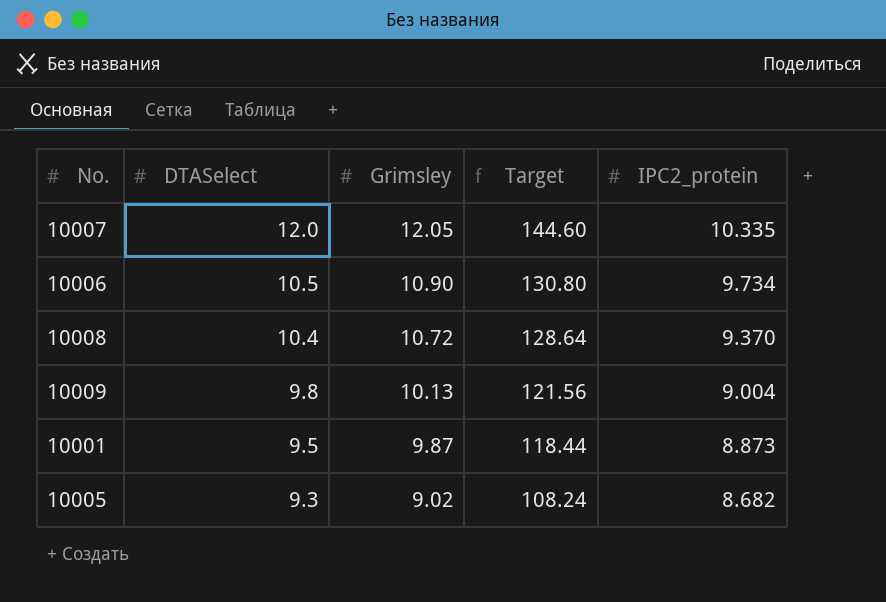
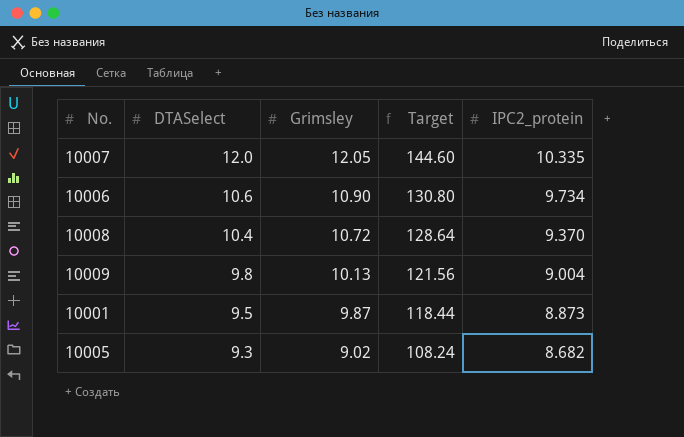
10006 | DTASelect: 10.5 -> 10.6

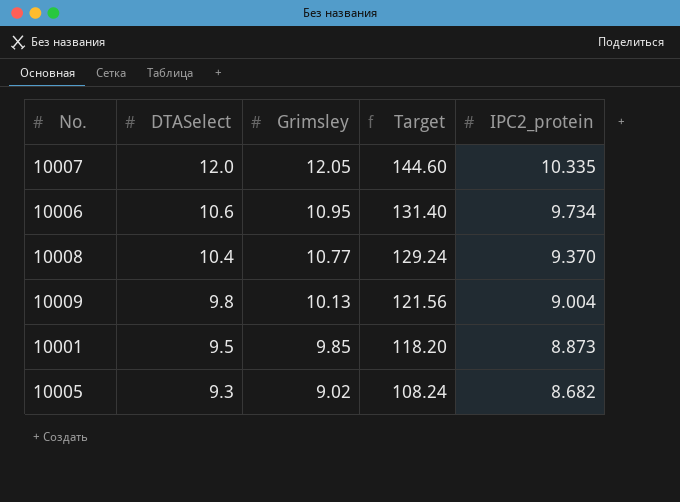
10006 | Grimsley: 10.90 -> 10.95
10006 | Target: 130.80 -> 131.40
10008 | Grimsley: 10.72 -> 10.77
10008 | Target: 128.64 -> 129.24
10001 | Grimsley: 9.87 -> 9.85
10001 | Target: 118.44 -> 118.20

